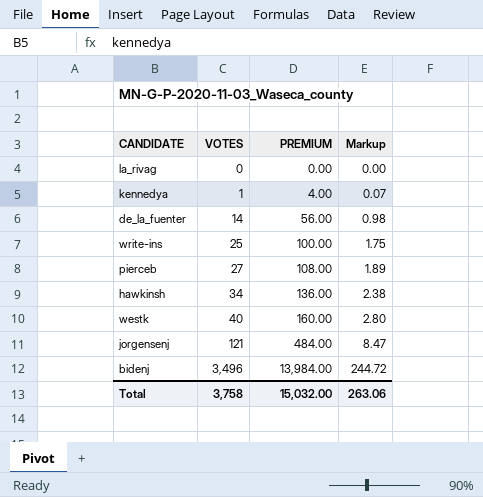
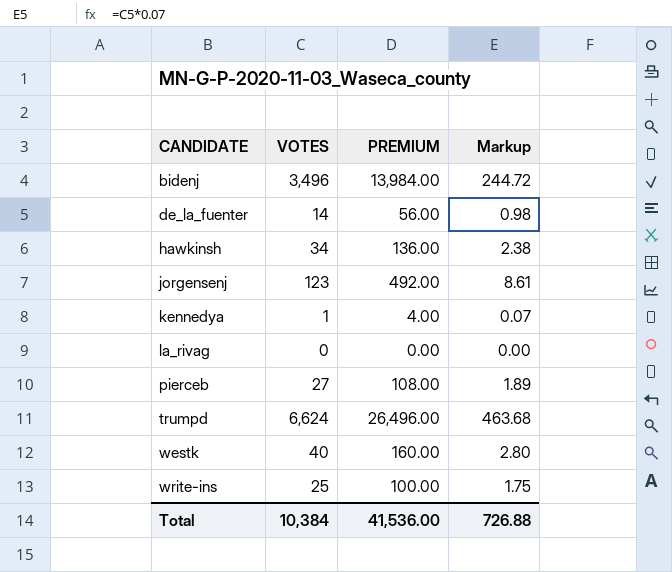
row order: VOTES ascending -> CANDIDATE ascending
jorgensenj | VOTES: 121 -> 123
jorgensenj | PREMIUM: 484.00 -> 492.00
jorgensenj | Markup: 8.47 -> 8.61
row trumpd: none -> 6,624 | 26,496.00 | 463.68
Total | VOTES: 3,758 -> 10,384
Total | PREMIUM: 15,032.00 -> 41,536.00
Total | Markup: 263.06 -> 726.88

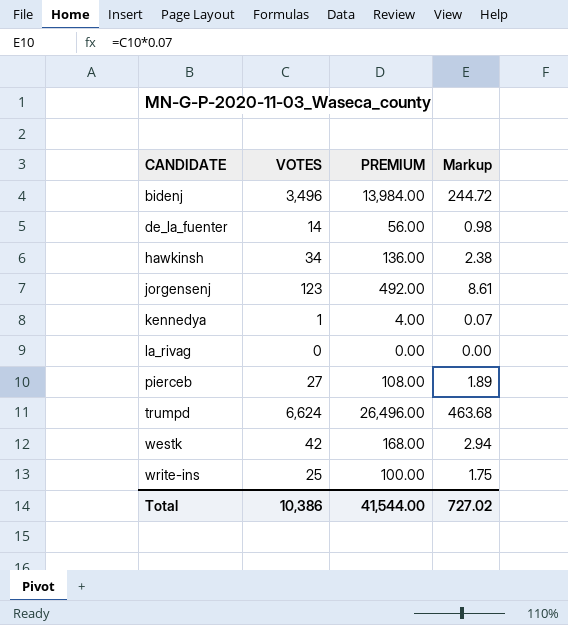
westk | VOTES: 40 -> 42
westk | PREMIUM: 160.00 -> 168.00
westk | Markup: 2.80 -> 2.94
Total | VOTES: 10,384 -> 10,386
Total | PREMIUM: 41,536.00 -> 41,544.00
Total | Markup: 726.88 -> 727.02

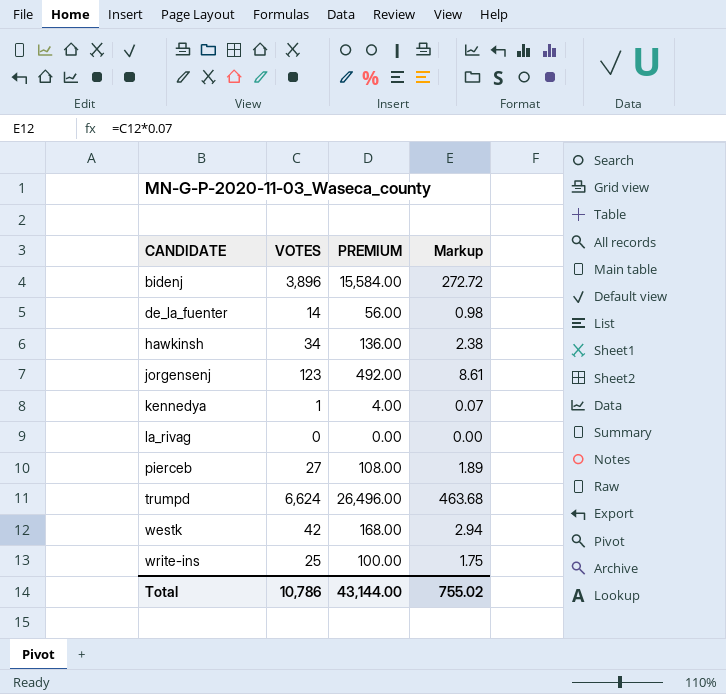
bidenj | VOTES: 3,496 -> 3,896
bidenj | PREMIUM: 13,984.00 -> 15,584.00
bidenj | Markup: 244.72 -> 272.72
Total | VOTES: 10,386 -> 10,786
Total | PREMIUM: 41,544.00 -> 43,144.00
Total | Markup: 727.02 -> 755.02

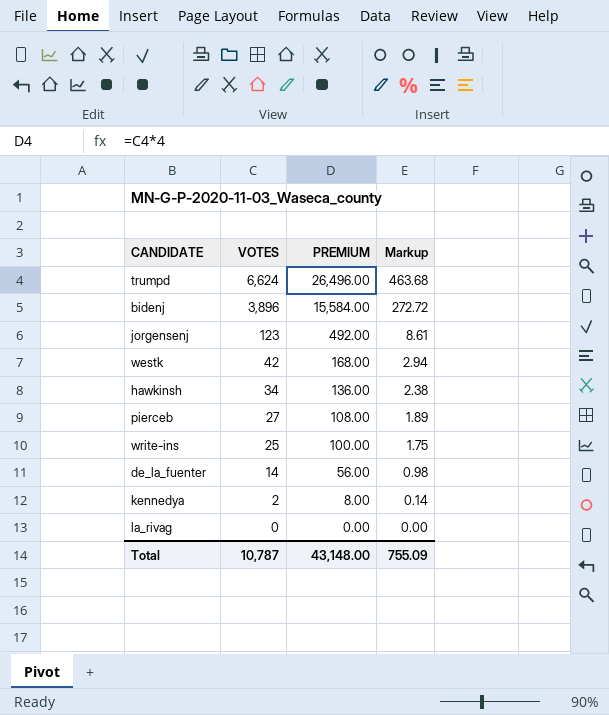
row order: CANDIDATE ascending -> VOTES descending
kennedya | VOTES: 1 -> 2
kennedya | PREMIUM: 4.00 -> 8.00
kennedya | Markup: 0.07 -> 0.14
Total | VOTES: 10,786 -> 10,787
Total | PREMIUM: 43,144.00 -> 43,148.00
Total | Markup: 755.02 -> 755.09

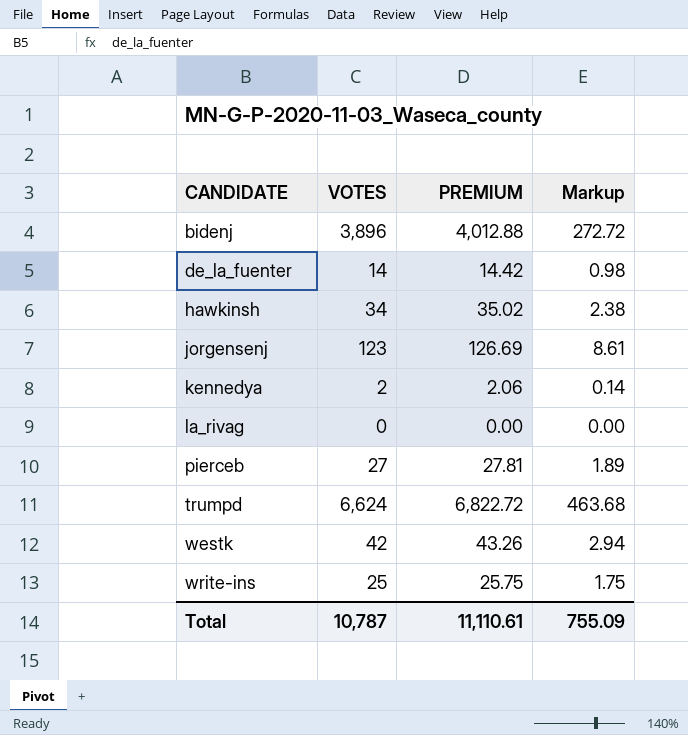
row order: VOTES descending -> CANDIDATE ascending
column PREMIUM | formula: [VOTES] * 4 -> [VOTES] * 1.03
Total | PREMIUM: 43,148.00 -> 11,110.61

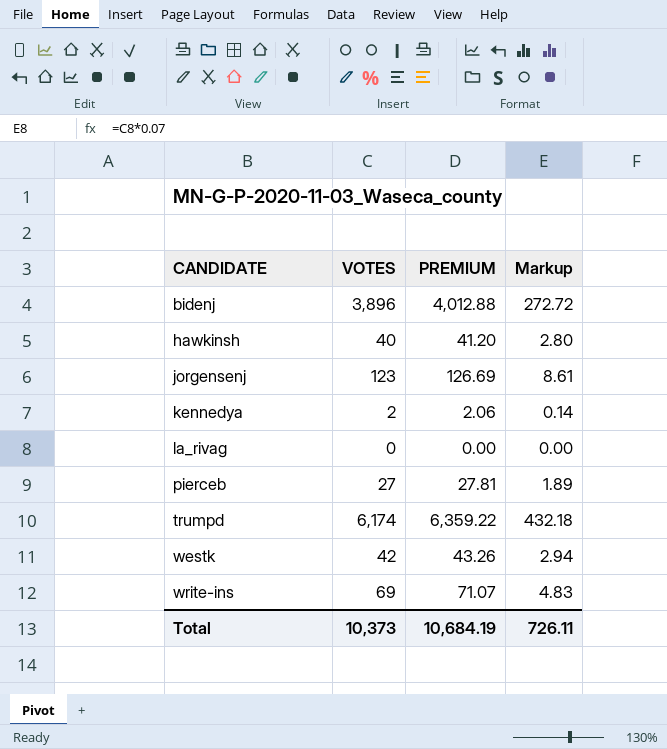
row de_la_fuenter: 14 | 14.42 | 0.98 -> none
hawkinsh | VOTES: 34 -> 40
hawkinsh | PREMIUM: 35.02 -> 41.20
hawkinsh | Markup: 2.38 -> 2.80
trumpd | VOTES: 6,624 -> 6,174
trumpd | PREMIUM: 6,822.72 -> 6,359.22
trumpd | Markup: 463.68 -> 432.18
write-ins | VOTES: 25 -> 69
write-ins | PREMIUM: 25.75 -> 71.07
write-ins | Markup: 1.75 -> 4.83
Total | VOTES: 10,787 -> 10,373
Total | PREMIUM: 11,110.61 -> 10,684.19
Total | Markup: 755.09 -> 726.11

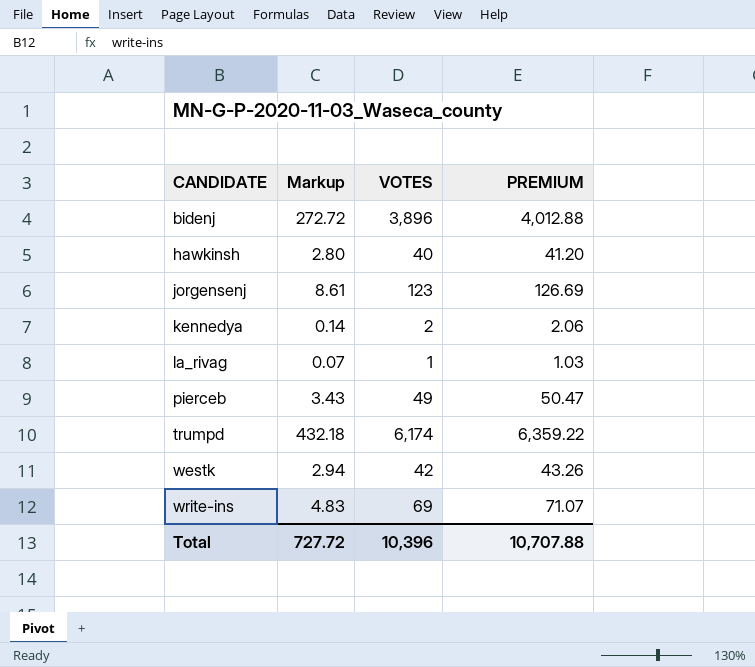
column Markup | position: 4 -> 2
la_rivag | Markup: 0.00 -> 0.07
la_rivag | VOTES: 0 -> 1
la_rivag | PREMIUM: 0.00 -> 1.03
pierceb | Markup: 1.89 -> 3.43
pierceb | VOTES: 27 -> 49
pierceb | PREMIUM: 27.81 -> 50.47
Total | Markup: 726.11 -> 727.72
Total | VOTES: 10,373 -> 10,396
Total | PREMIUM: 10,684.19 -> 10,707.88

